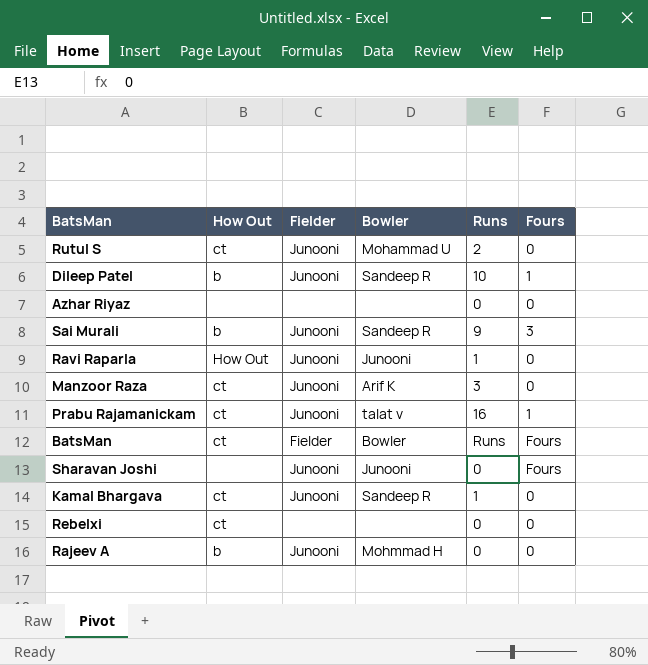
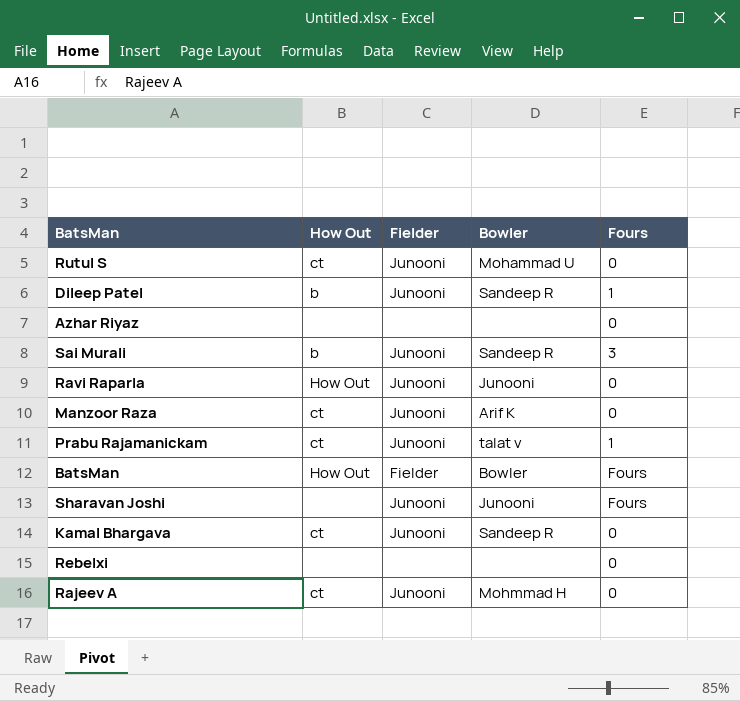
column Runs | position: 5 -> none
BatsMan | How Out: ct -> How Out
Rebelxi | How Out: ct -> none
Rajeev A | How Out: b -> ct

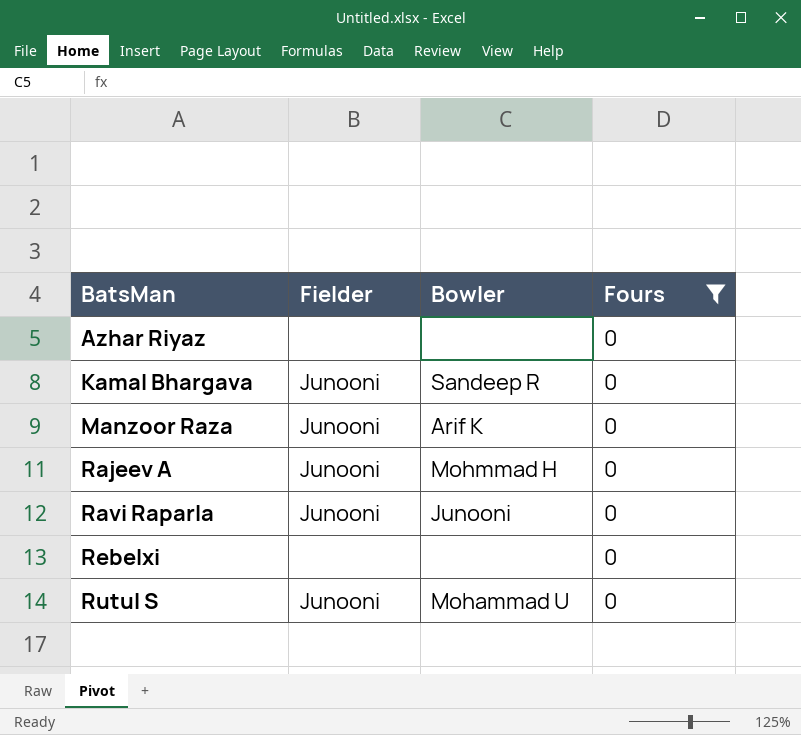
filter: none -> Fours = 0
row order: none -> BatsMan ascending
column How Out | position: 2 -> none

